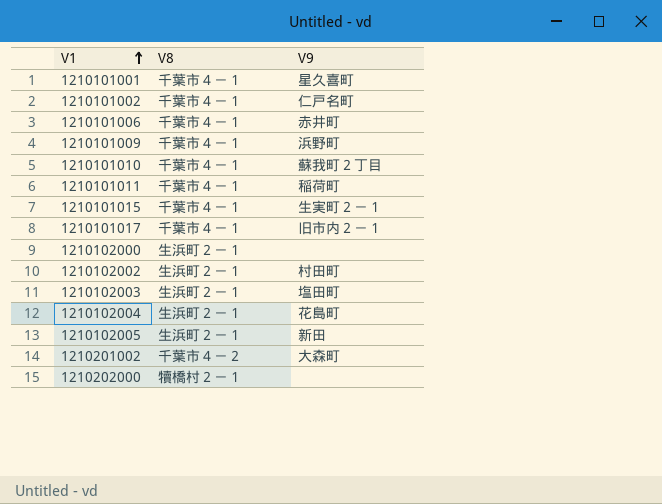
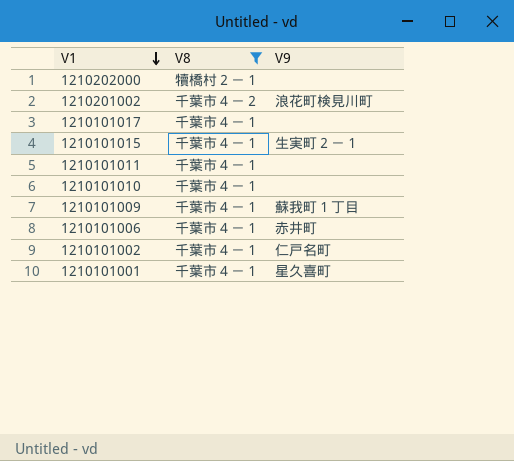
filter: none -> V8 != 生浜町２－１
row order: V1 ascending -> V1 descending
1210201002 | V9: 大森町 -> 浪花町検見川町
1210101017 | V9: 旧市内２－１ -> none
1210101011 | V9: 稲荷町 -> none
1210101010 | V9: 蘇我町２丁目 -> none
1210101009 | V9: 浜野町 -> 蘇我町１丁目

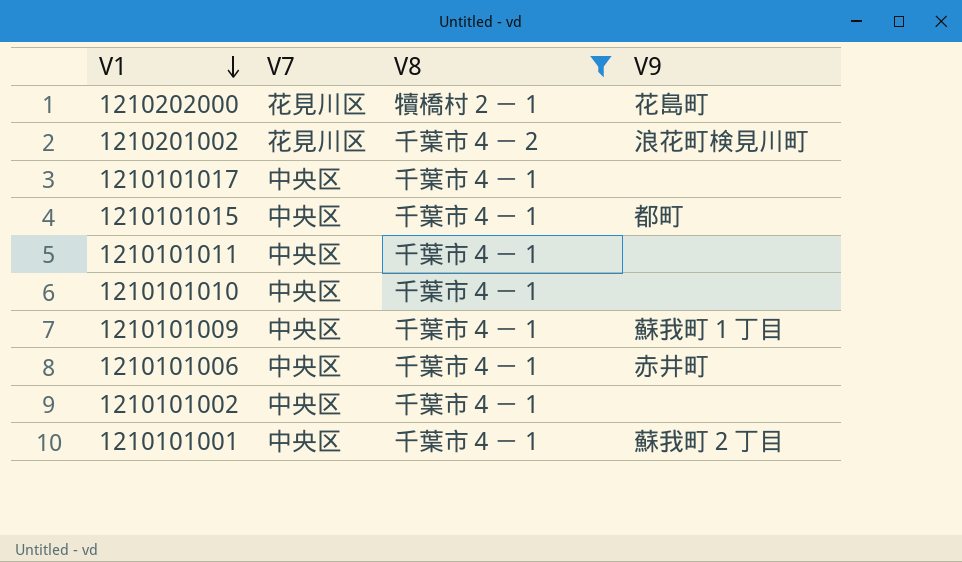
column V7 | position: none -> 2
1210202000 | V9: none -> 花島町
1210101015 | V9: 生実町２－１ -> 都町
1210101002 | V9: 仁戸名町 -> none
1210101001 | V9: 星久喜町 -> 蘇我町２丁目

